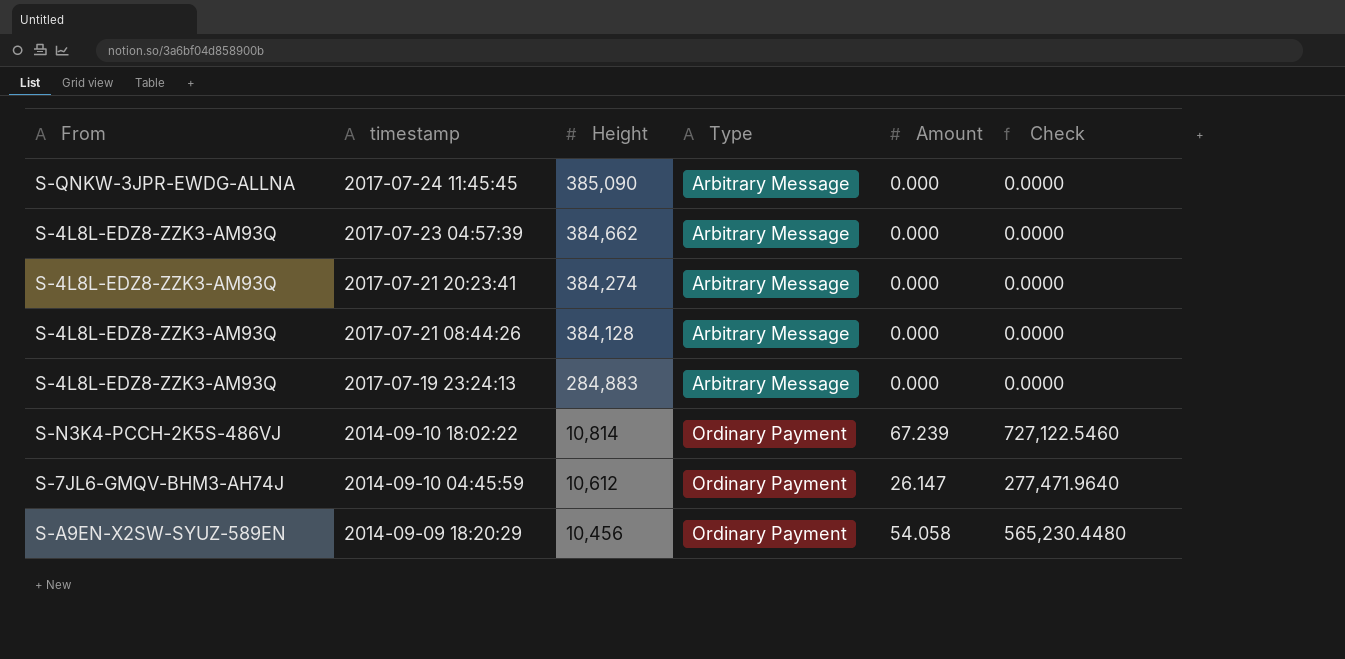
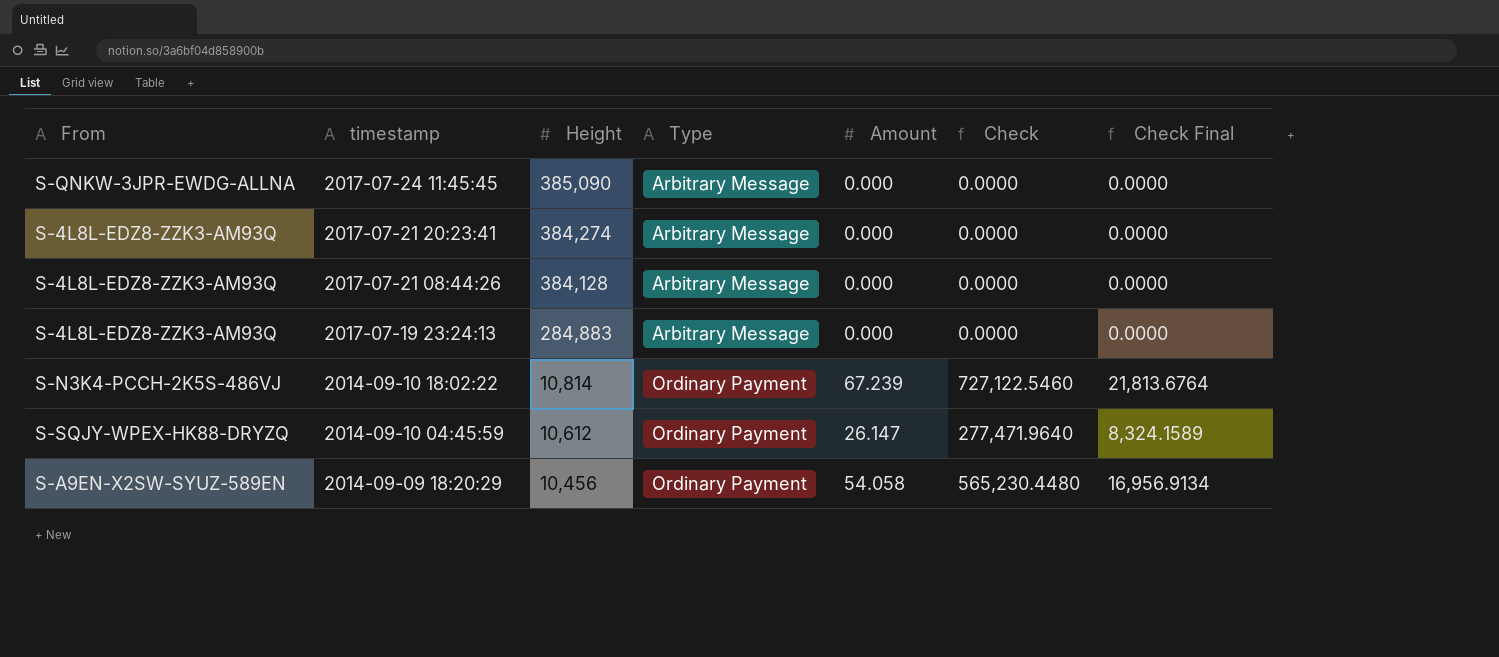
column Check Final | formula: none -> [Check] * 0.03
row 2017-07-23 04:57:39: S-4L8L-EDZ8-ZZK3-AM93Q | 384,662 | Arbitrary Message | 0.000 | 0.0000 -> none
2014-09-10 04:45:59 | From: S-7JL6-GMQV-BHM3-AH74J -> S-SQJY-WPEX-HK88-DRYZQ

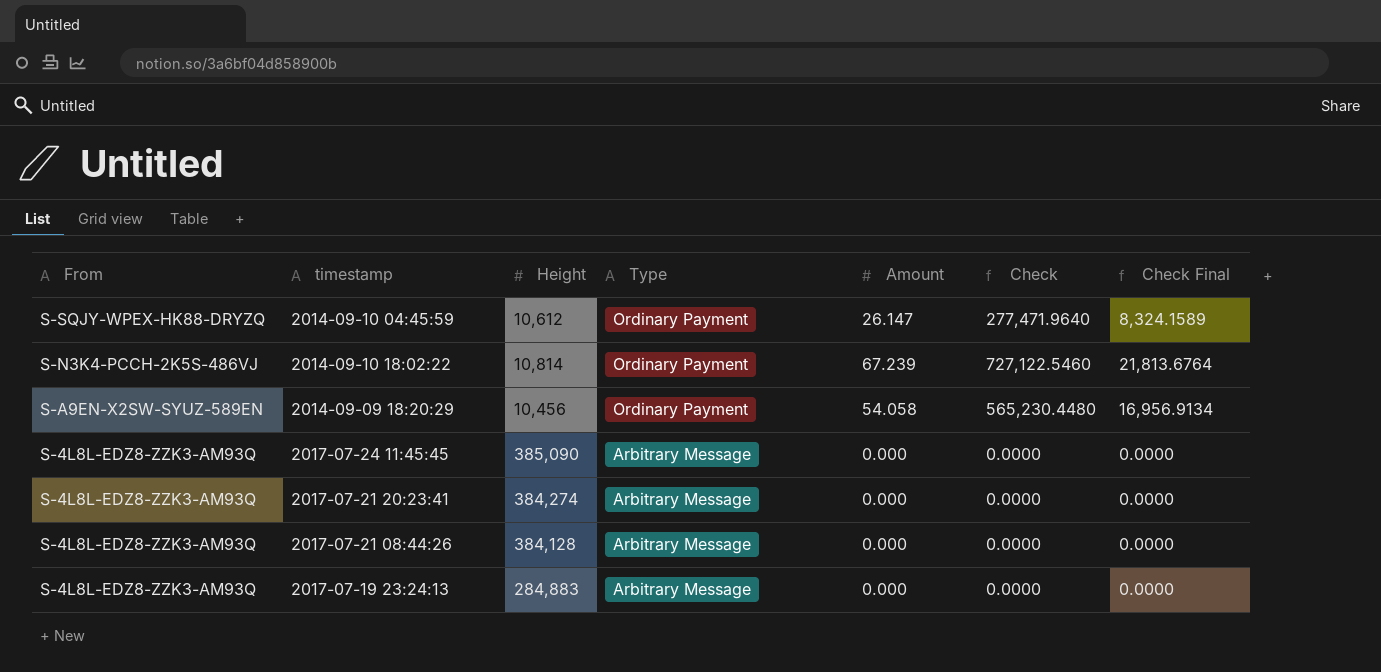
row order: timestamp descending -> From descending
2017-07-24 11:45:45 | From: S-QNKW-3JPR-EWDG-ALLNA -> S-4L8L-EDZ8-ZZK3-AM93Q

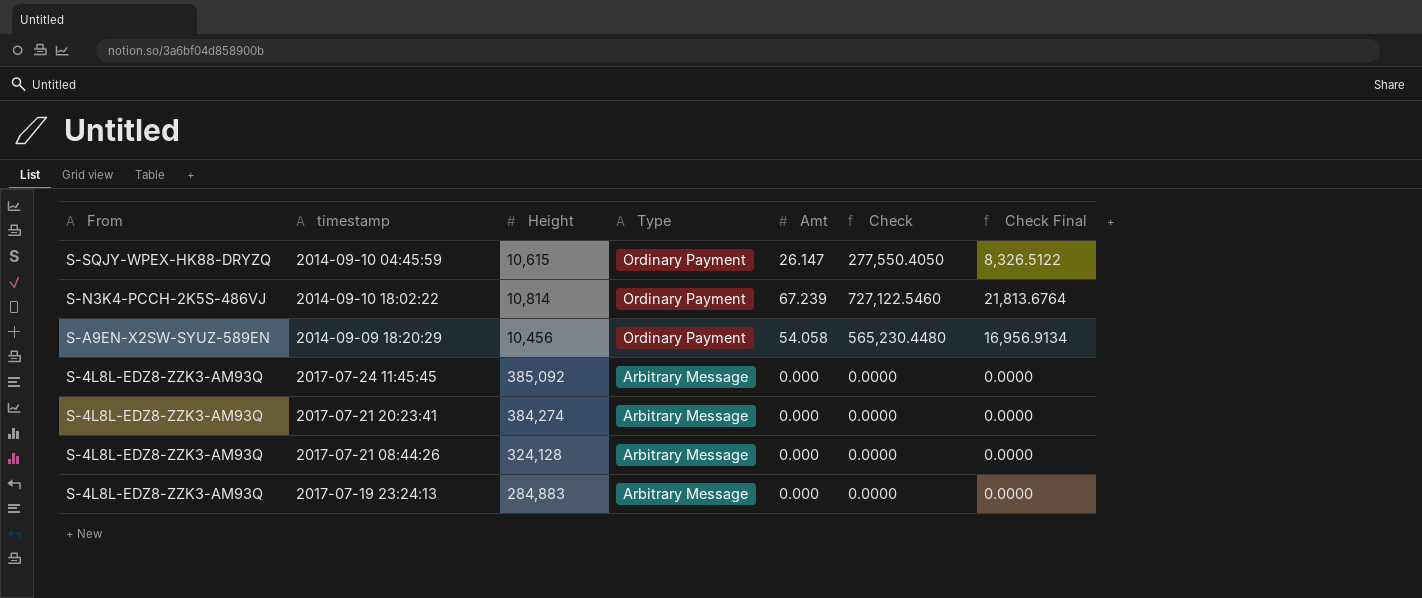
column name: Amount -> Amt
2014-09-10 04:45:59 | Height: 10,612 -> 10,615
2014-09-10 04:45:59 | Check: 277,471.9640 -> 277,550.4050
2014-09-10 04:45:59 | Check Final: 8,324.1589 -> 8,326.5122
2017-07-24 11:45:45 | Height: 385,090 -> 385,092
2017-07-21 08:44:26 | Height: 384,128 -> 324,128

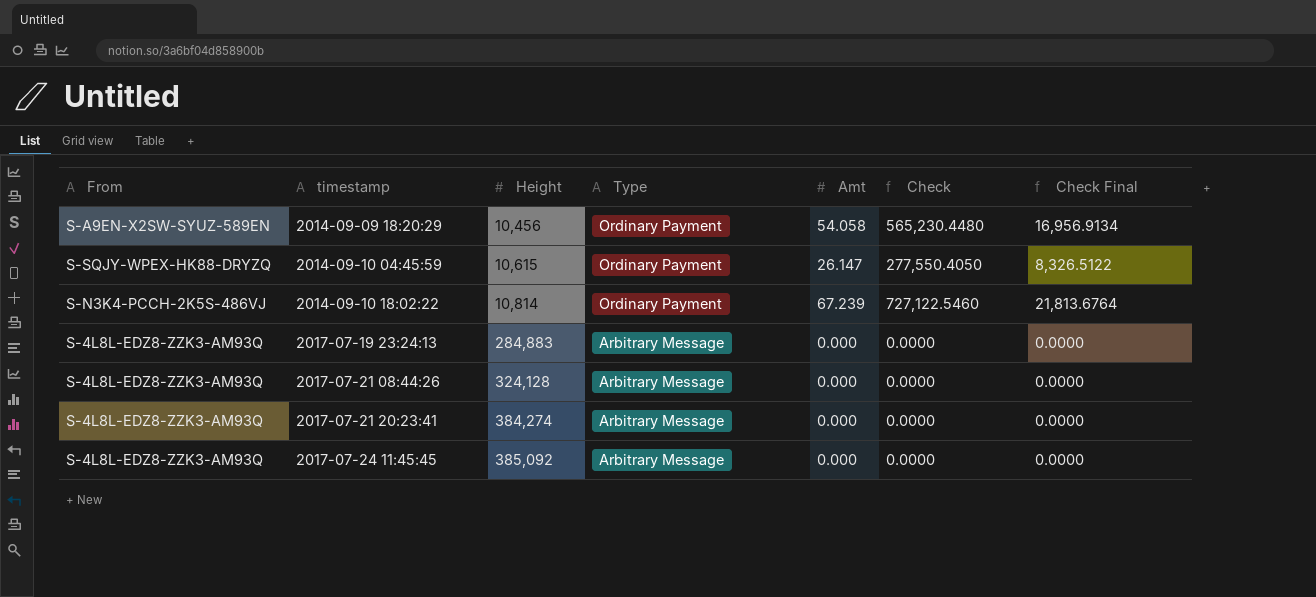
row order: From descending -> timestamp ascending

